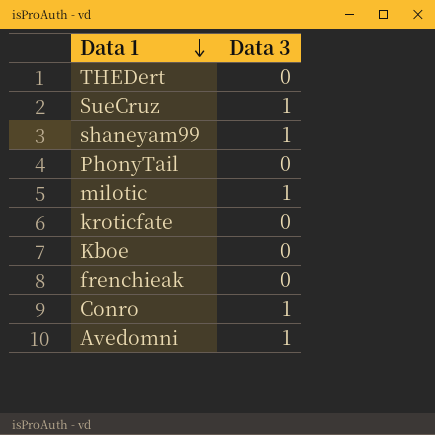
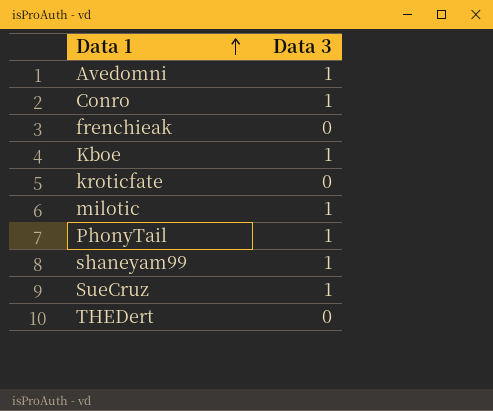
row order: Data 1 descending -> Data 1 ascending
Kboe | Data 3: 0 -> 1
PhonyTail | Data 3: 0 -> 1

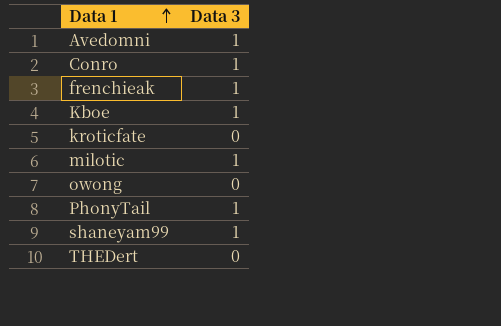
row SueCruz: 1 -> none
frenchieak | Data 3: 0 -> 1
row owong: none -> 0

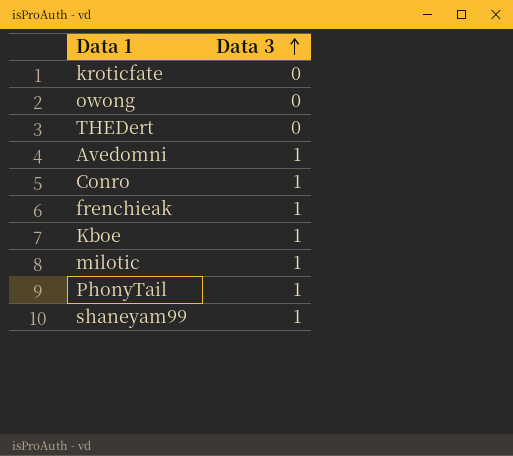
row order: Data 1 ascending -> Data 3 ascending

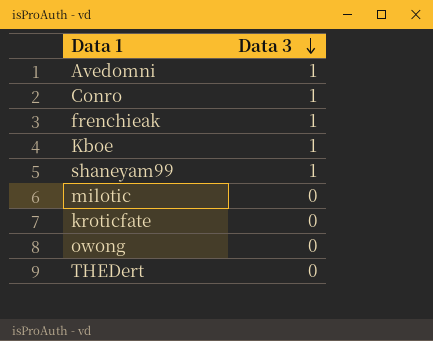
row order: Data 3 ascending -> Data 3 descending
row PhonyTail: 1 -> none
milotic | Data 3: 1 -> 0

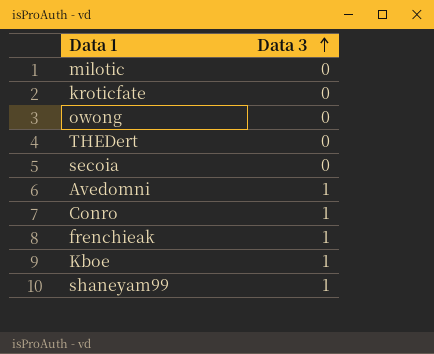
row order: Data 3 descending -> Data 3 ascending
row secoia: none -> 0

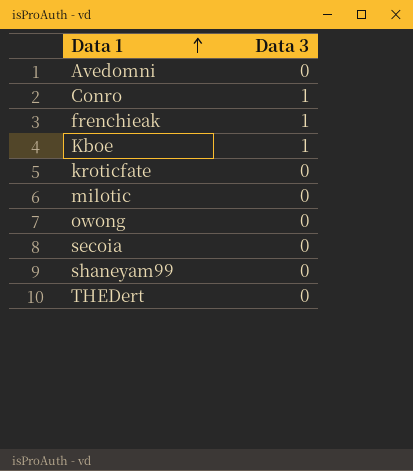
row order: Data 3 ascending -> Data 1 ascending
Avedomni | Data 3: 1 -> 0
shaneyam99 | Data 3: 1 -> 0

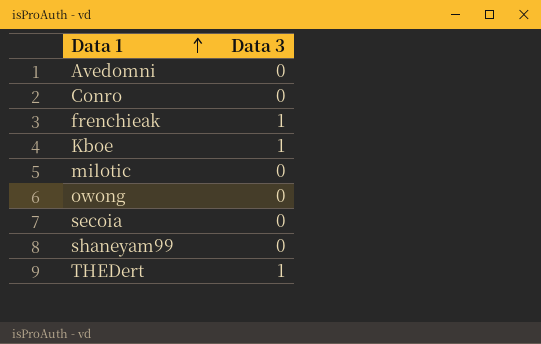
row kroticfate: 0 -> none
Conro | Data 3: 1 -> 0
THEDert | Data 3: 0 -> 1

